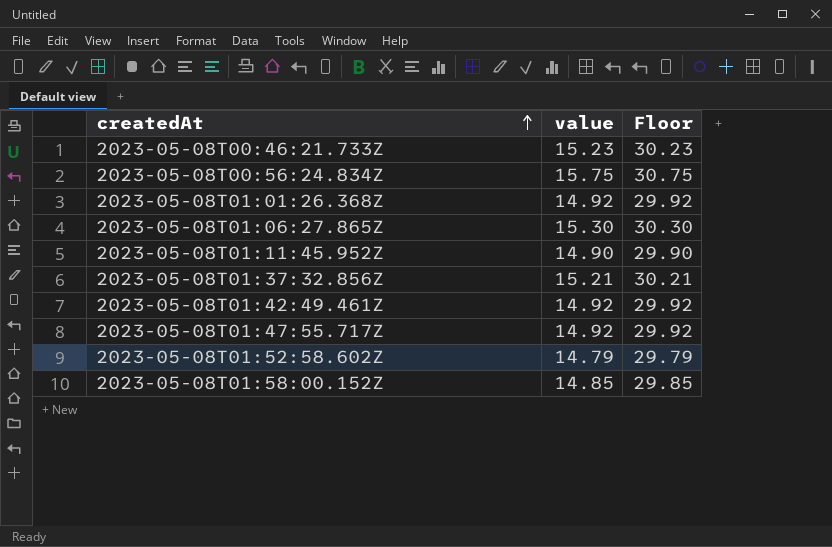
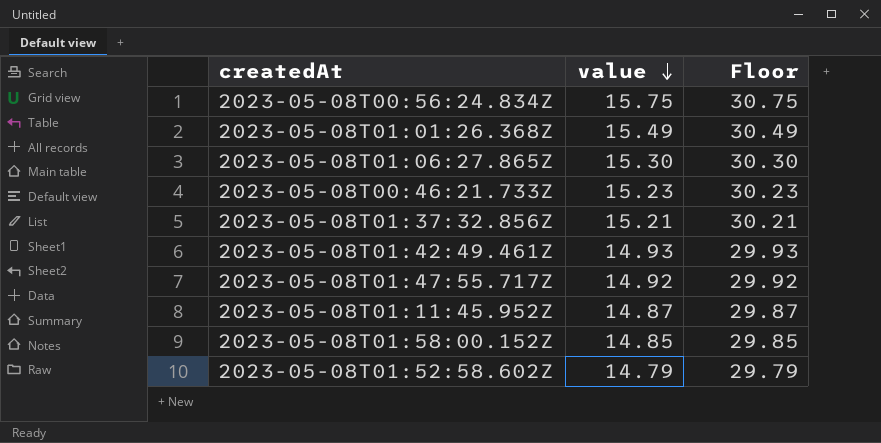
row order: createdAt ascending -> value descending
2023-05-08T01:01:26.368Z | value: 14.92 -> 15.49
2023-05-08T01:01:26.368Z | Floor: 29.92 -> 30.49
2023-05-08T01:42:49.461Z | value: 14.92 -> 14.93
2023-05-08T01:42:49.461Z | Floor: 29.92 -> 29.93
2023-05-08T01:11:45.952Z | value: 14.90 -> 14.87
2023-05-08T01:11:45.952Z | Floor: 29.90 -> 29.87

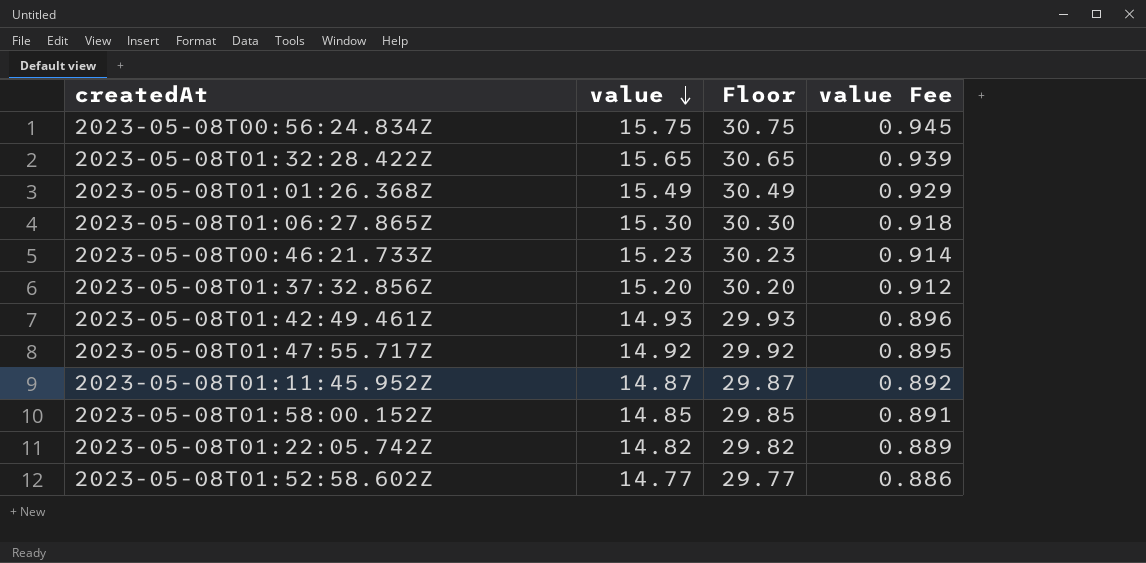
column value Fee | formula: none -> [value] * 0.06
row 2023-05-08T01:32:28.422Z: none -> 15.65 | 30.65 | 0.939
2023-05-08T01:37:32.856Z | value: 15.21 -> 15.20
2023-05-08T01:37:32.856Z | Floor: 30.21 -> 30.20
row 2023-05-08T01:22:05.742Z: none -> 14.82 | 29.82 | 0.889
2023-05-08T01:52:58.602Z | value: 14.79 -> 14.77
2023-05-08T01:52:58.602Z | Floor: 29.79 -> 29.77

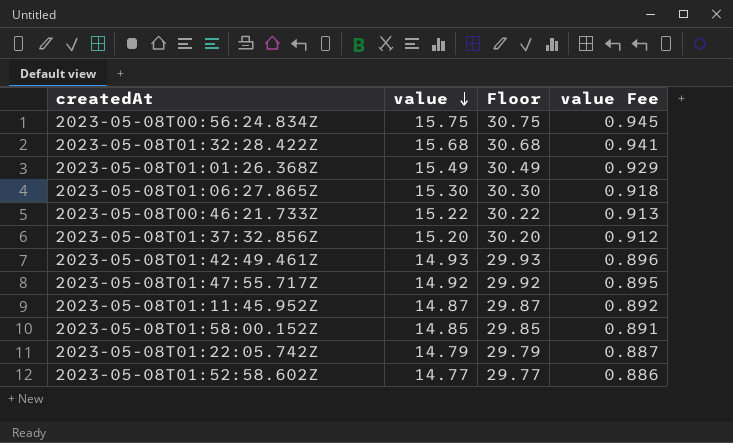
2023-05-08T01:32:28.422Z | value: 15.65 -> 15.68
2023-05-08T01:32:28.422Z | Floor: 30.65 -> 30.68
2023-05-08T01:32:28.422Z | value Fee: 0.939 -> 0.941
2023-05-08T00:46:21.733Z | value: 15.23 -> 15.22
2023-05-08T00:46:21.733Z | Floor: 30.23 -> 30.22
2023-05-08T00:46:21.733Z | value Fee: 0.914 -> 0.913
2023-05-08T01:22:05.742Z | value: 14.82 -> 14.79
2023-05-08T01:22:05.742Z | Floor: 29.82 -> 29.79
2023-05-08T01:22:05.742Z | value Fee: 0.889 -> 0.887

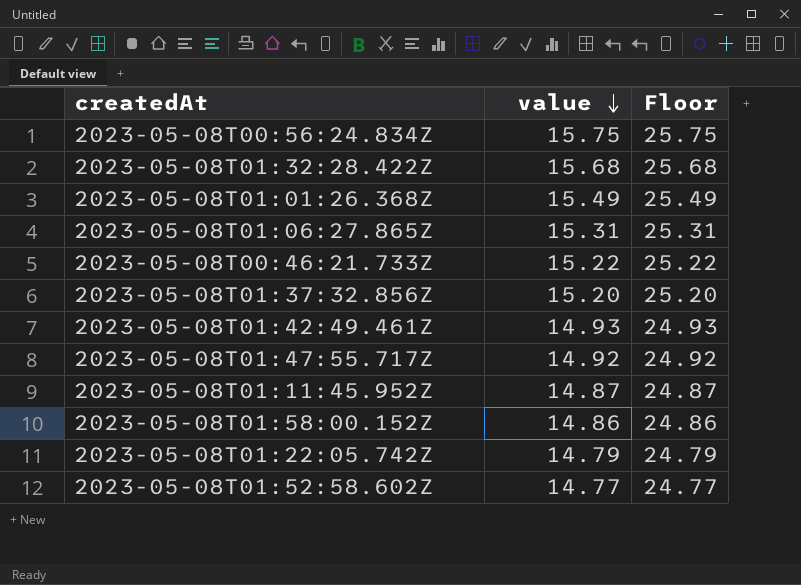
column value Fee | formula: [value] * 0.06 -> none
column Floor | formula: [value] + 15 -> [value] + 10
2023-05-08T01:06:27.865Z | value: 15.30 -> 15.31
2023-05-08T01:58:00.152Z | value: 14.85 -> 14.86

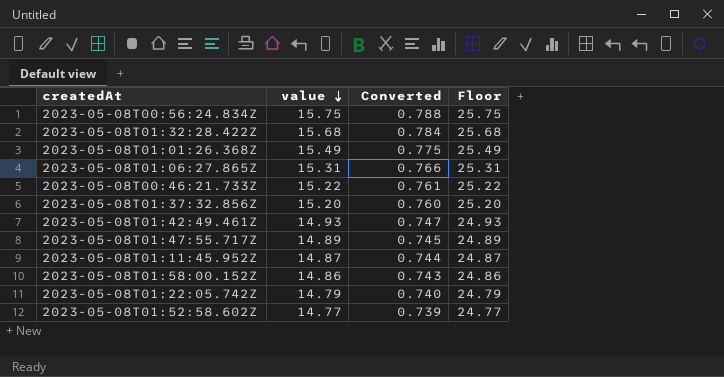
column Converted | formula: none -> [value] * 0.05
2023-05-08T01:47:55.717Z | value: 14.92 -> 14.89
2023-05-08T01:47:55.717Z | Floor: 24.92 -> 24.89

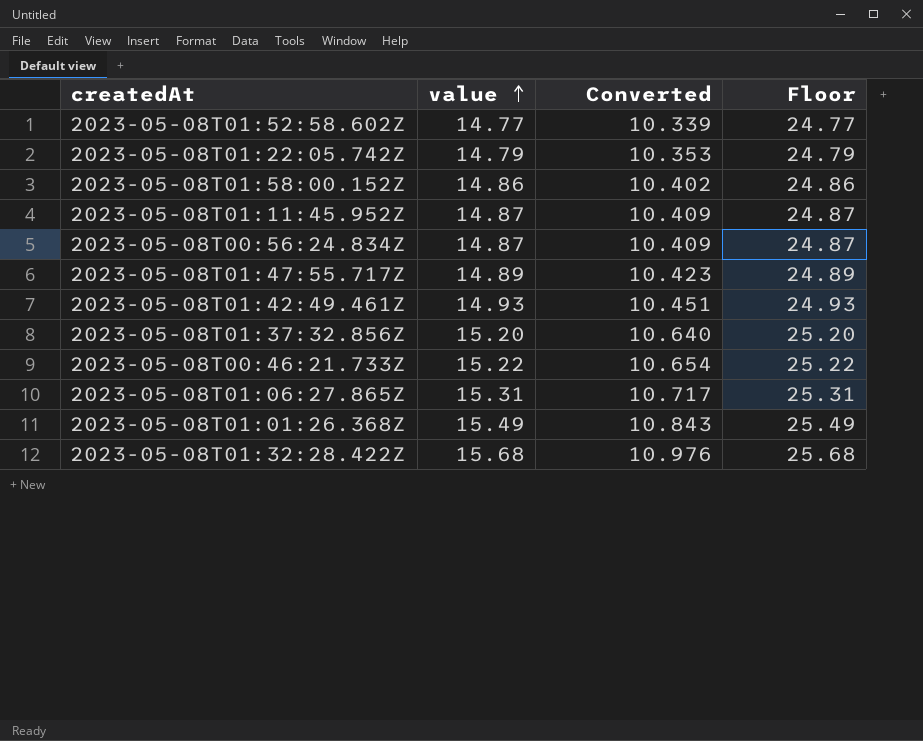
row order: value descending -> value ascending
column Converted | formula: [value] * 0.05 -> [value] * 0.7
2023-05-08T00:56:24.834Z | value: 15.75 -> 14.87
2023-05-08T00:56:24.834Z | Floor: 25.75 -> 24.87

